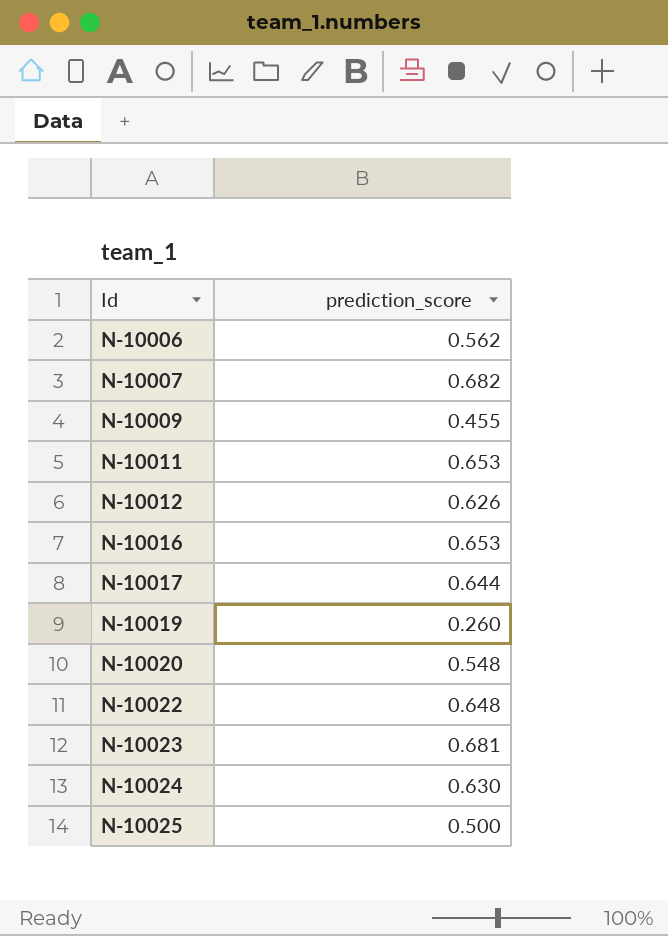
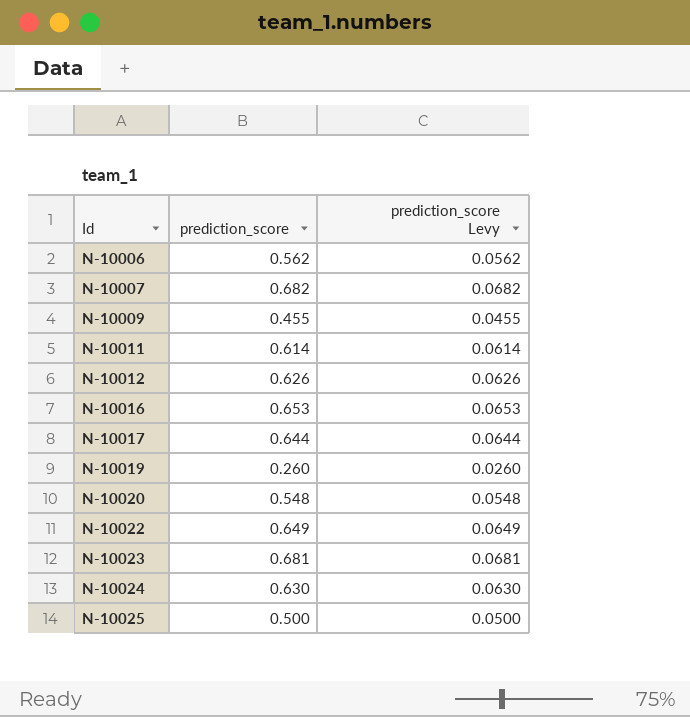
column prediction_score Levy | formula: none -> [prediction_score] * 0.1
N-10011 | prediction_score: 0.653 -> 0.614
N-10022 | prediction_score: 0.648 -> 0.649

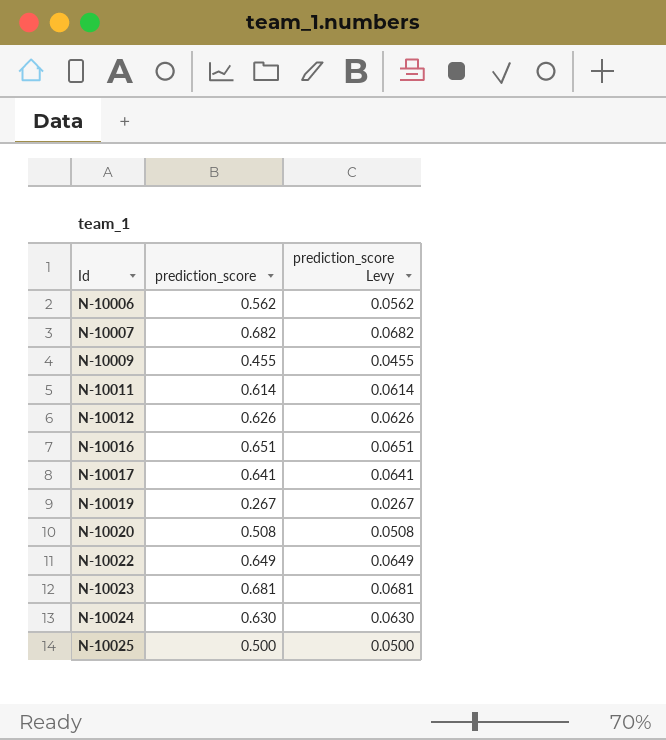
N-10016 | prediction_score: 0.653 -> 0.651
N-10016 | prediction_score Levy: 0.0653 -> 0.0651
N-10017 | prediction_score: 0.644 -> 0.641
N-10017 | prediction_score Levy: 0.0644 -> 0.0641
N-10019 | prediction_score: 0.260 -> 0.267
N-10019 | prediction_score Levy: 0.0260 -> 0.0267
N-10020 | prediction_score: 0.548 -> 0.508
N-10020 | prediction_score Levy: 0.0548 -> 0.0508

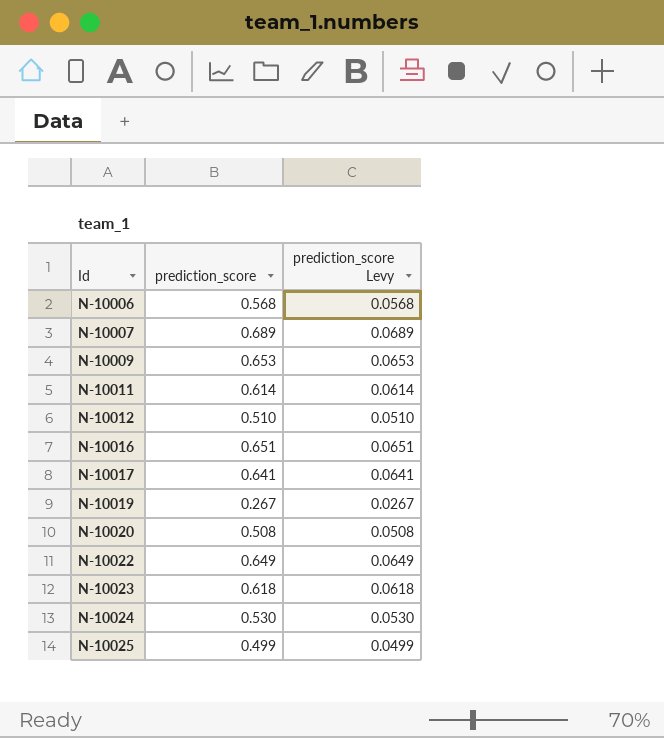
N-10006 | prediction_score: 0.562 -> 0.568
N-10006 | prediction_score Levy: 0.0562 -> 0.0568
N-10007 | prediction_score: 0.682 -> 0.689
N-10007 | prediction_score Levy: 0.0682 -> 0.0689
N-10009 | prediction_score: 0.455 -> 0.653
N-10009 | prediction_score Levy: 0.0455 -> 0.0653
N-10012 | prediction_score: 0.626 -> 0.510
N-10012 | prediction_score Levy: 0.0626 -> 0.0510
N-10023 | prediction_score: 0.681 -> 0.618
N-10023 | prediction_score Levy: 0.0681 -> 0.0618
N-10024 | prediction_score: 0.630 -> 0.530
N-10024 | prediction_score Levy: 0.0630 -> 0.0530
N-10025 | prediction_score: 0.500 -> 0.499
N-10025 | prediction_score Levy: 0.0500 -> 0.0499

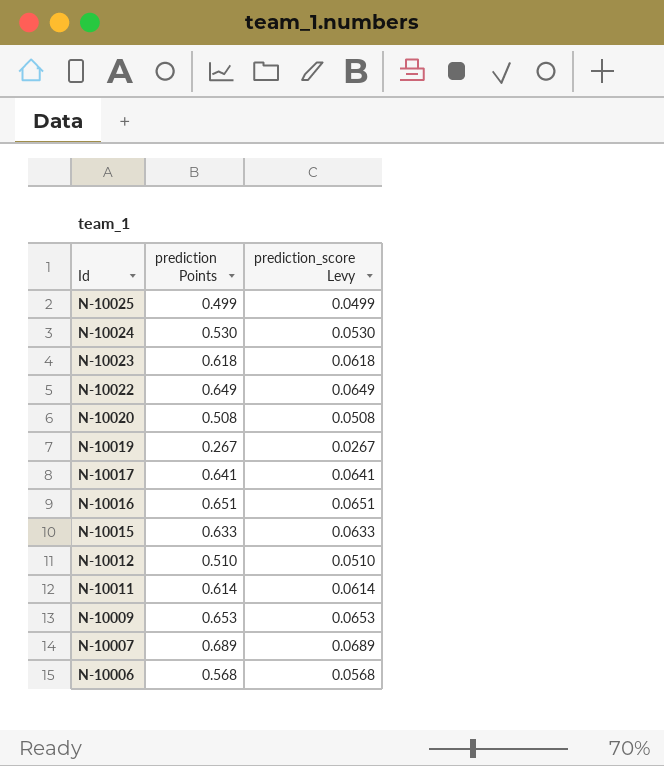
row order: Id ascending -> Id descending
column name: prediction_score -> prediction Points
row N-10015: none -> 0.633 | 0.0633

